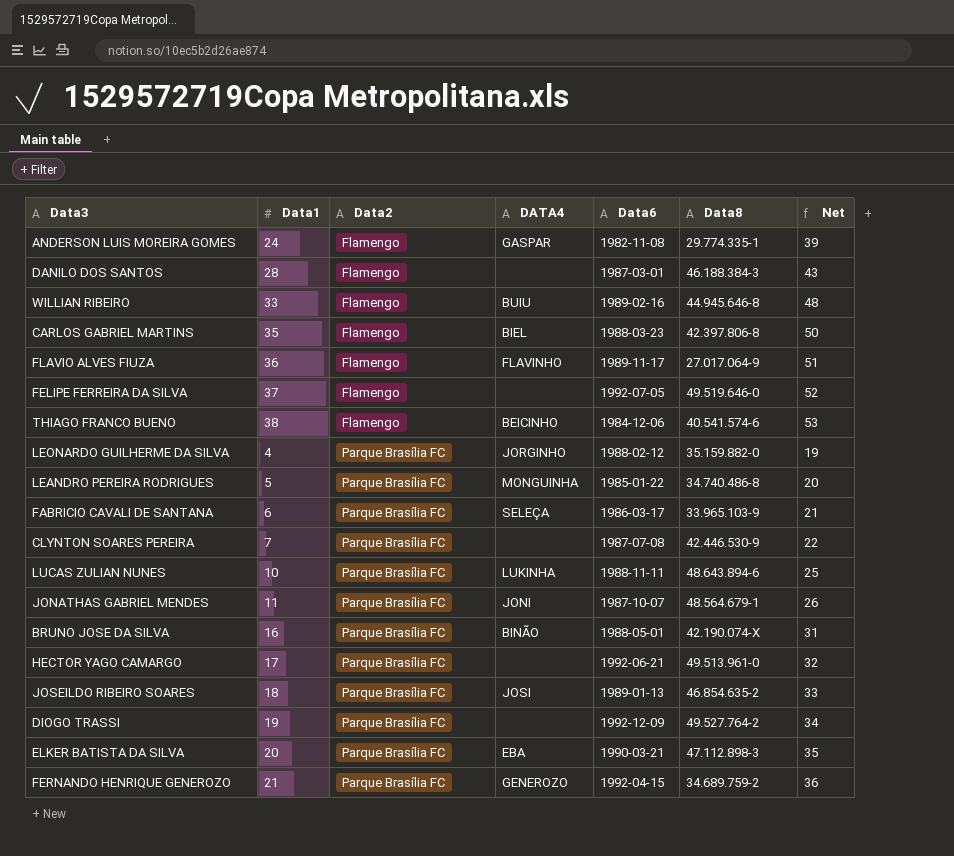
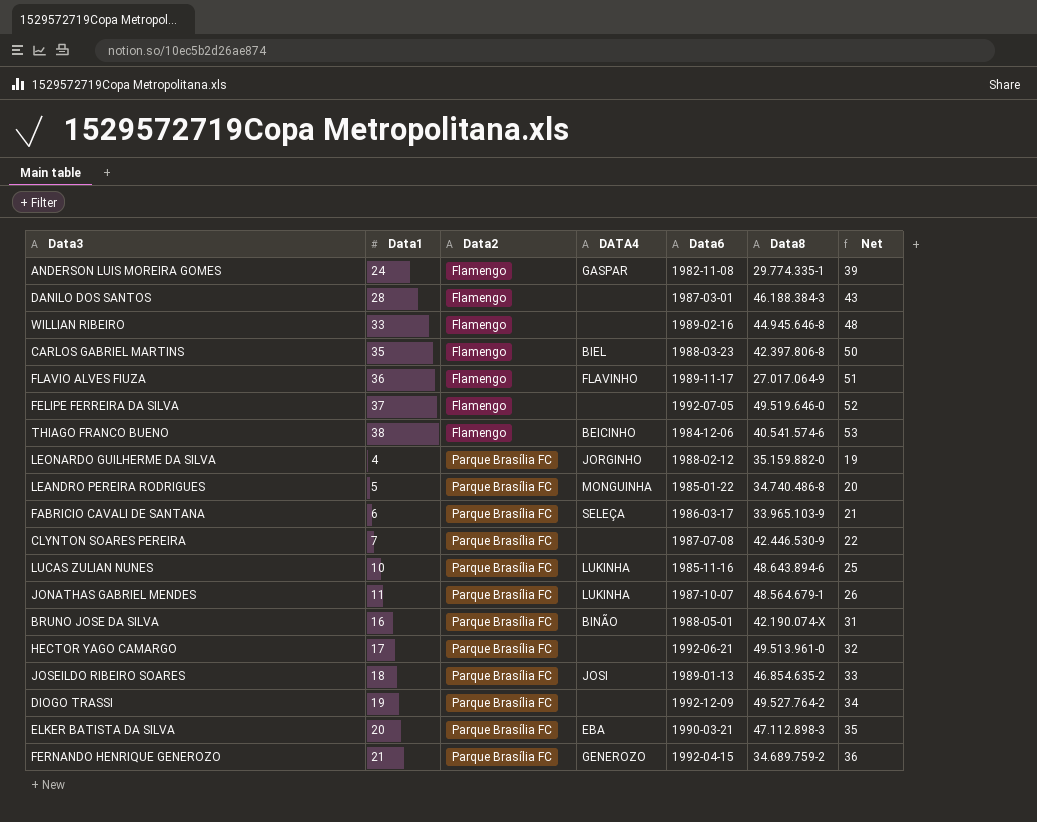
WILLIAN RIBEIRO | DATA4: BUIU -> none
LUCAS ZULIAN NUNES | Data6: 1988-11-11 -> 1985-11-16
JONATHAS GABRIEL MENDES | DATA4: JONI -> LUKINHA

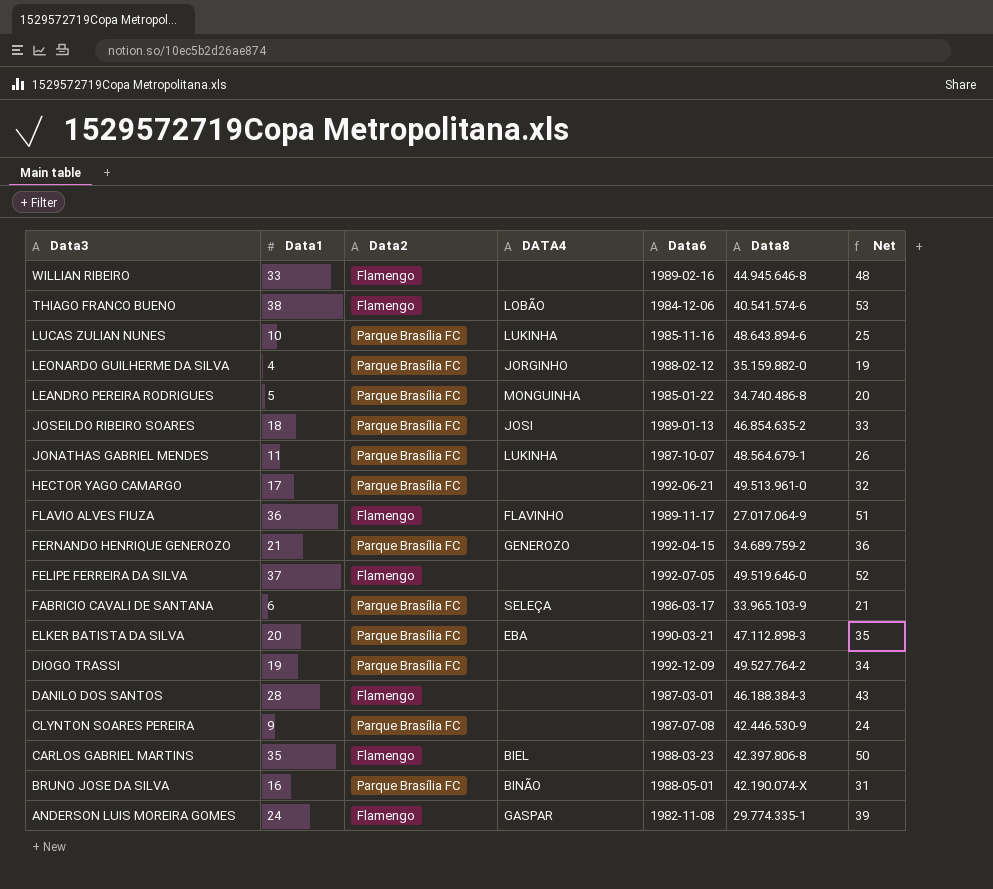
row order: Data2 ascending -> Data3 descending
THIAGO FRANCO BUENO | DATA4: BEICINHO -> LOBÃO
CLYNTON SOARES PEREIRA | Data1: 7 -> 9
CLYNTON SOARES PEREIRA | Net: 22 -> 24

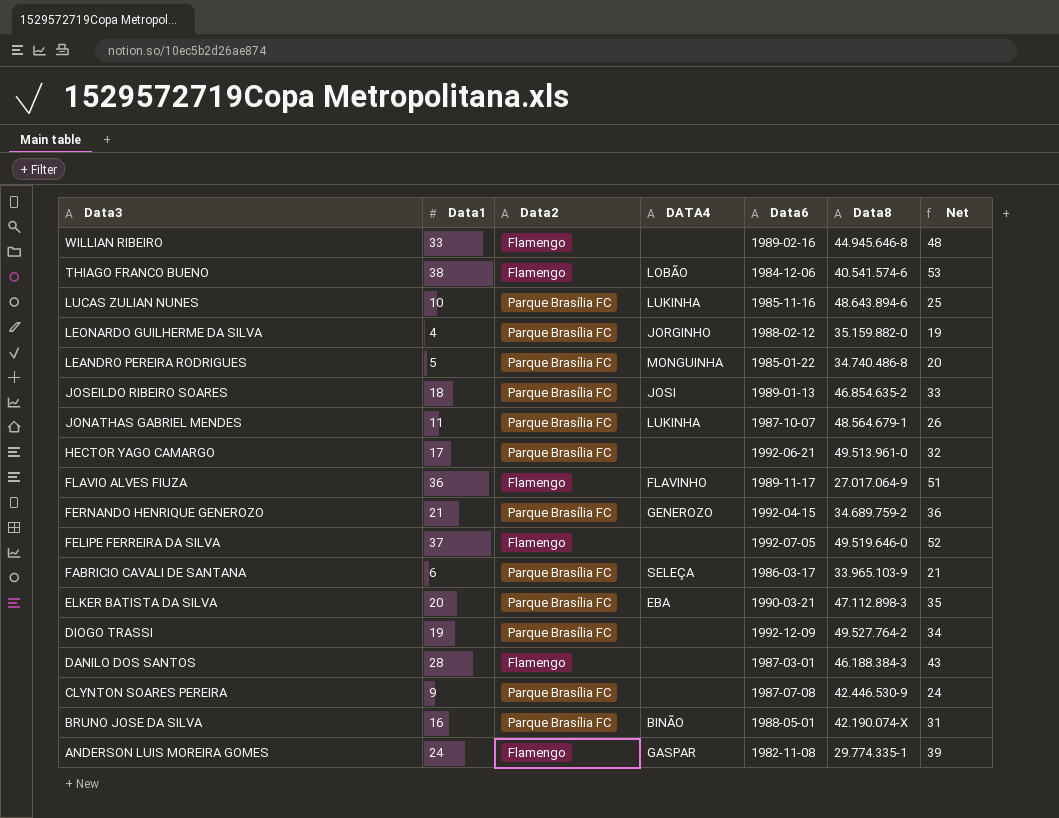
row CARLOS GABRIEL MARTINS: 35 | Flamengo | BIEL | 1988-03-23 | 42.397.806-8 | 50 -> none

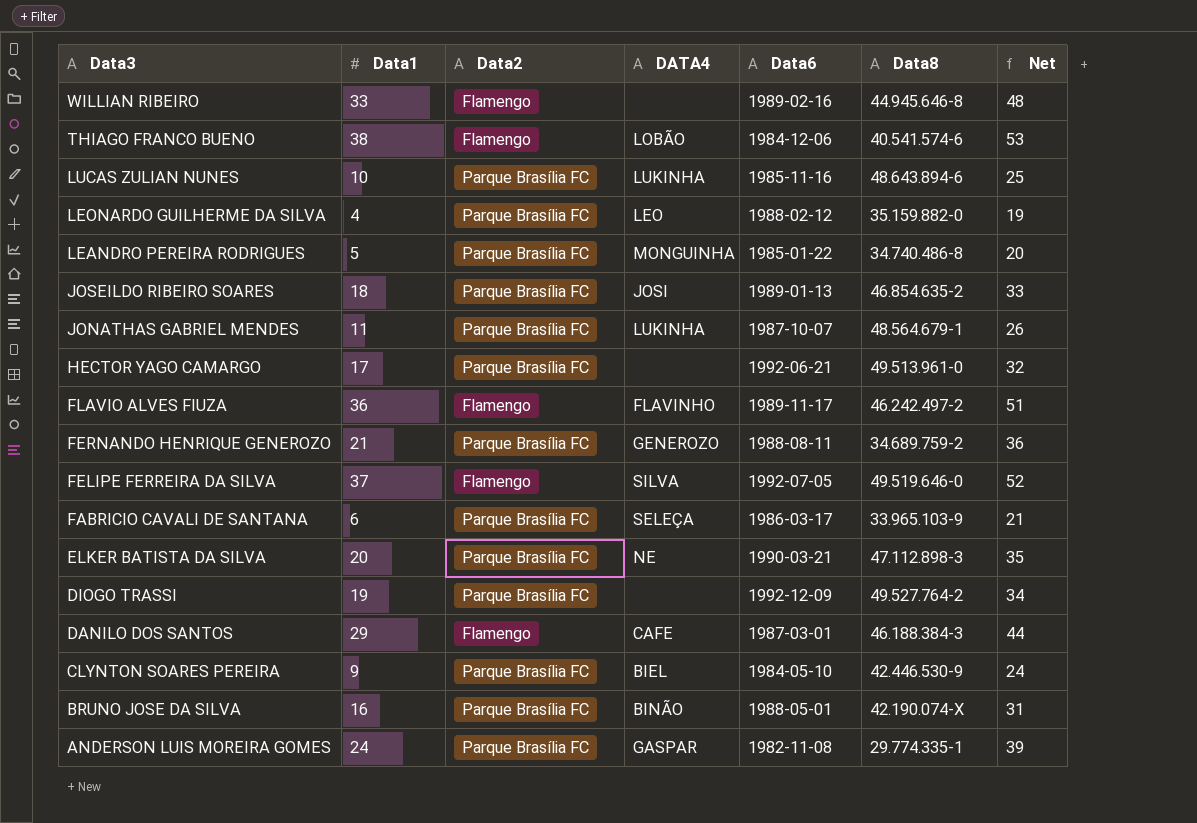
LEONARDO GUILHERME DA SILVA | DATA4: JORGINHO -> LEO
FLAVIO ALVES FIUZA | Data8: 27.017.064-9 -> 46.242.497-2
FERNANDO HENRIQUE GENEROZO | Data6: 1992-04-15 -> 1988-08-11
FELIPE FERREIRA DA SILVA | DATA4: none -> SILVA
ELKER BATISTA DA SILVA | DATA4: EBA -> NE
DANILO DOS SANTOS | Data1: 28 -> 29
DANILO DOS SANTOS | DATA4: none -> CAFE
DANILO DOS SANTOS | Net: 43 -> 44
CLYNTON SOARES PEREIRA | DATA4: none -> BIEL
CLYNTON SOARES PEREIRA | Data6: 1987-07-08 -> 1984-05-10
ANDERSON LUIS MOREIRA GOMES | Data2: Flamengo -> Parque Brasília FC

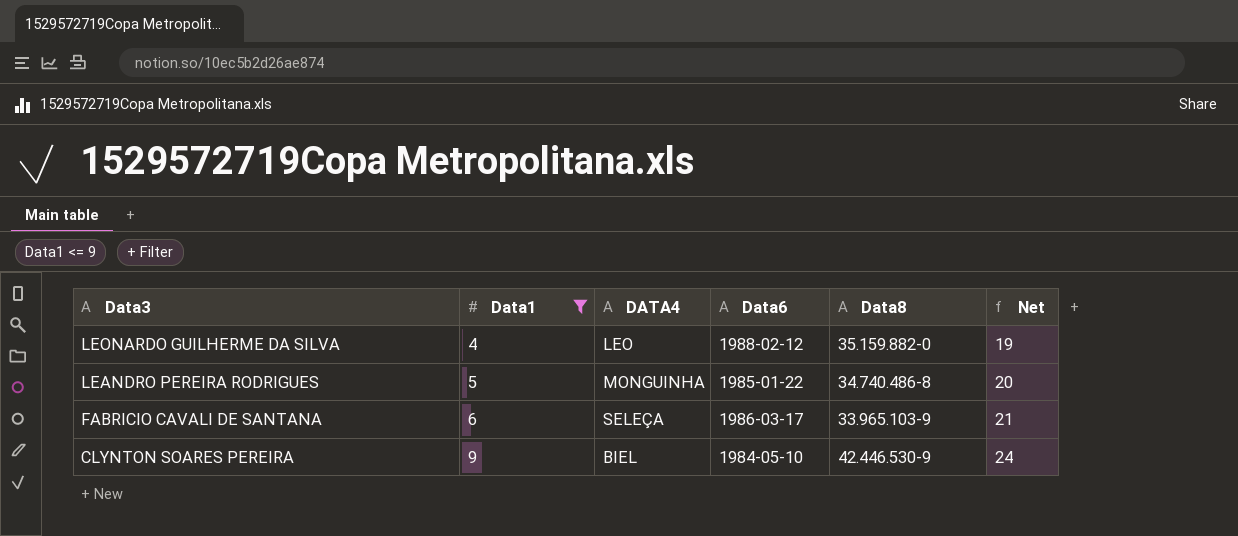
filter: none -> Data1 <= 9
column Data2 | position: 3 -> none

